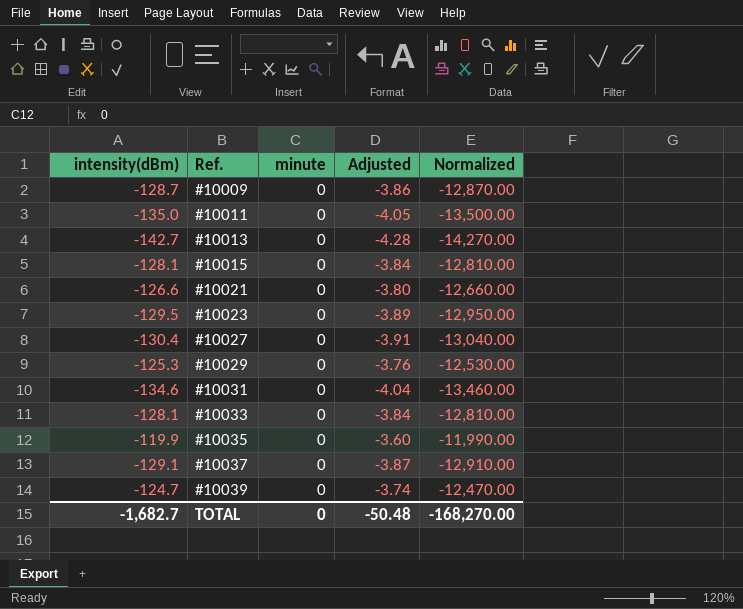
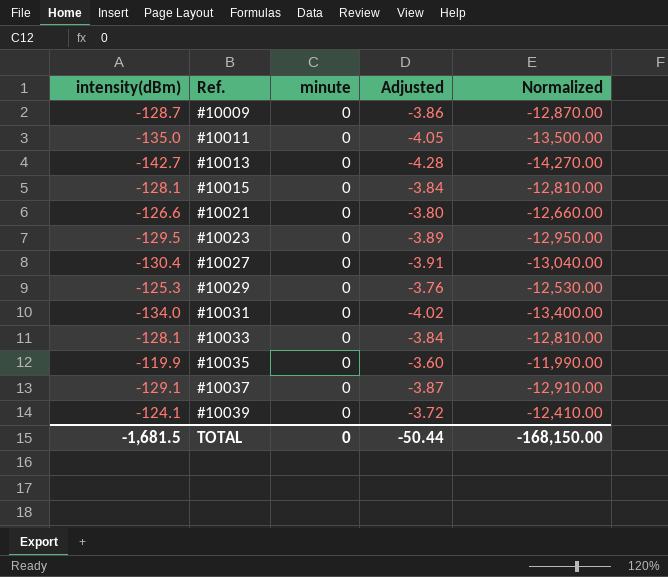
#10031 | intensity(dBm): -134.6 -> -134.0
#10031 | Adjusted: -4.04 -> -4.02
#10031 | Normalized: -13,460.00 -> -13,400.00
#10039 | intensity(dBm): -124.7 -> -124.1
#10039 | Adjusted: -3.74 -> -3.72
#10039 | Normalized: -12,470.00 -> -12,410.00
TOTAL | intensity(dBm): -1,682.7 -> -1,681.5
TOTAL | Adjusted: -50.48 -> -50.44
TOTAL | Normalized: -168,270.00 -> -168,150.00

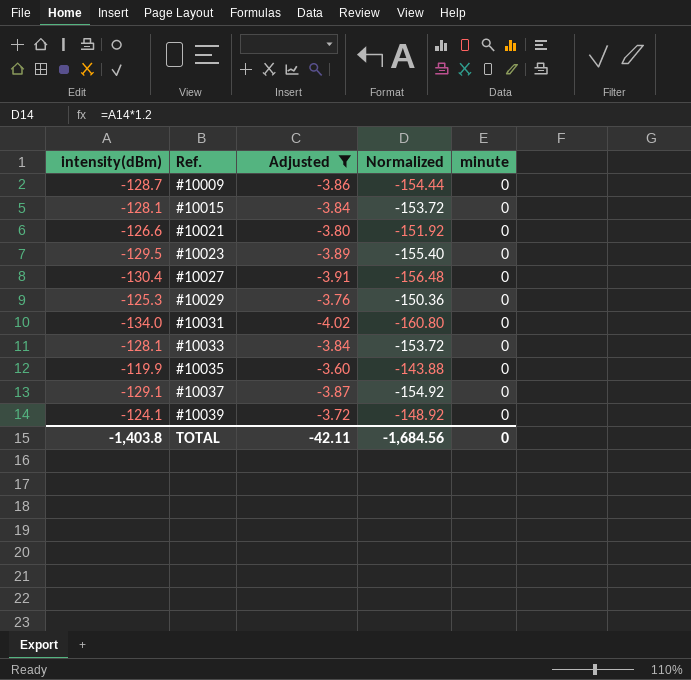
filter: none -> Adjusted >= -4.02
column Normalized | formula: [intensity(dBm)] * 100 -> [intensity(dBm)] * 1.2
column minute | position: 3 -> 5
TOTAL | intensity(dBm): -1,681.5 -> -1,403.8
TOTAL | Adjusted: -50.44 -> -42.11
TOTAL | Normalized: -168,150.00 -> -1,684.56

